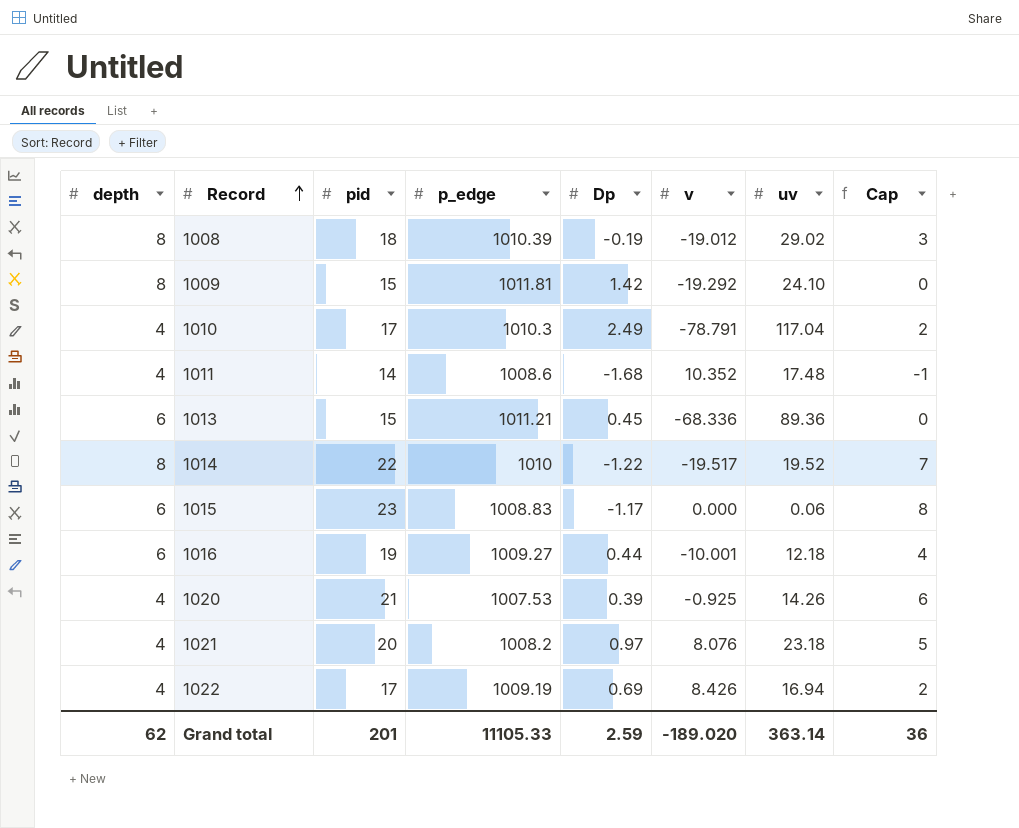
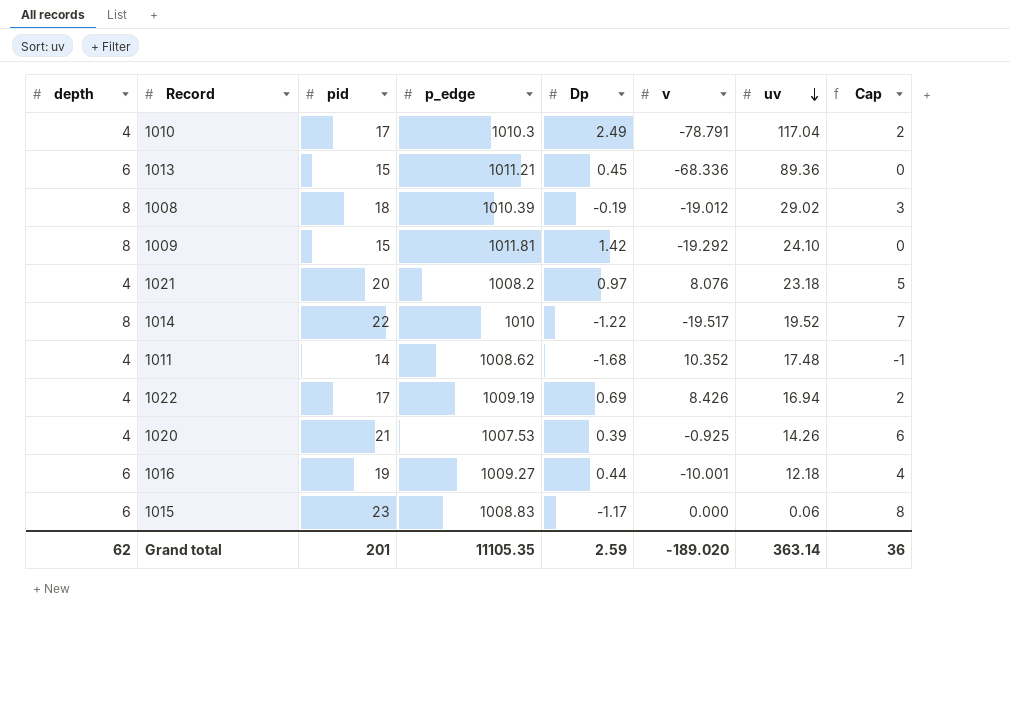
row order: Record ascending -> uv descending
1011 | p_edge: 1008.6 -> 1008.62
Grand total | p_edge: 11105.33 -> 11105.35

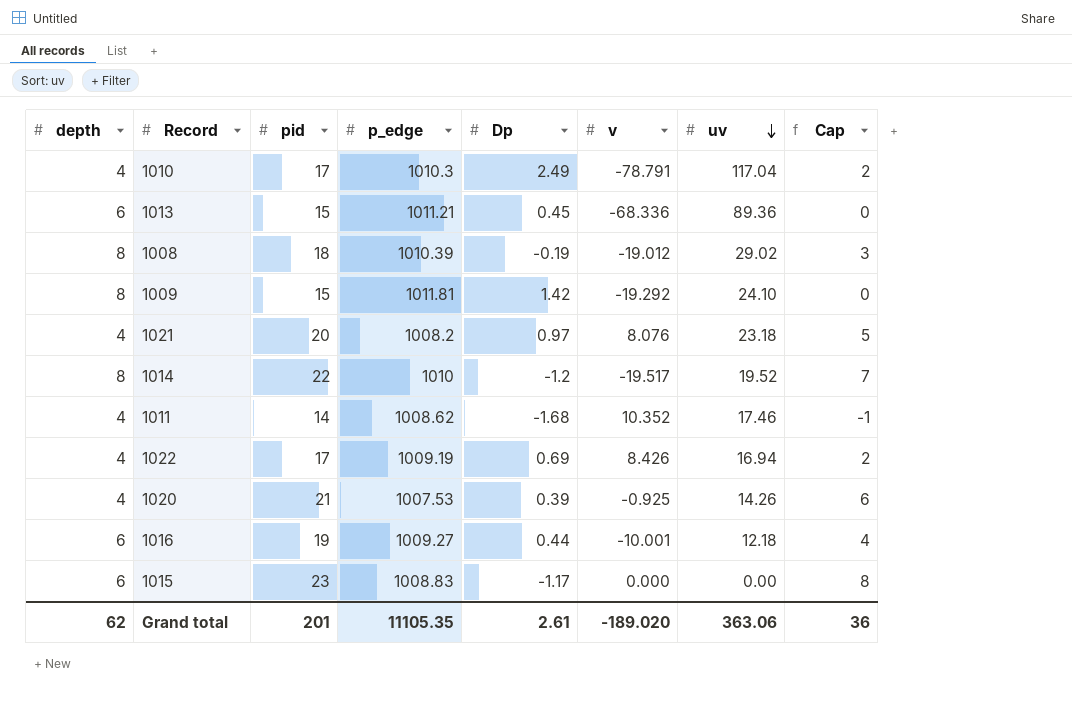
1014 | Dp: -1.22 -> -1.2
1011 | uv: 17.48 -> 17.46
1015 | uv: 0.06 -> 0.00
Grand total | Dp: 2.59 -> 2.61
Grand total | uv: 363.14 -> 363.06

